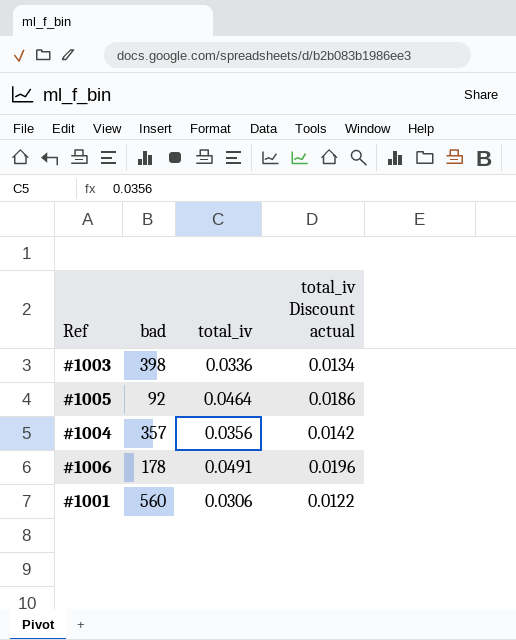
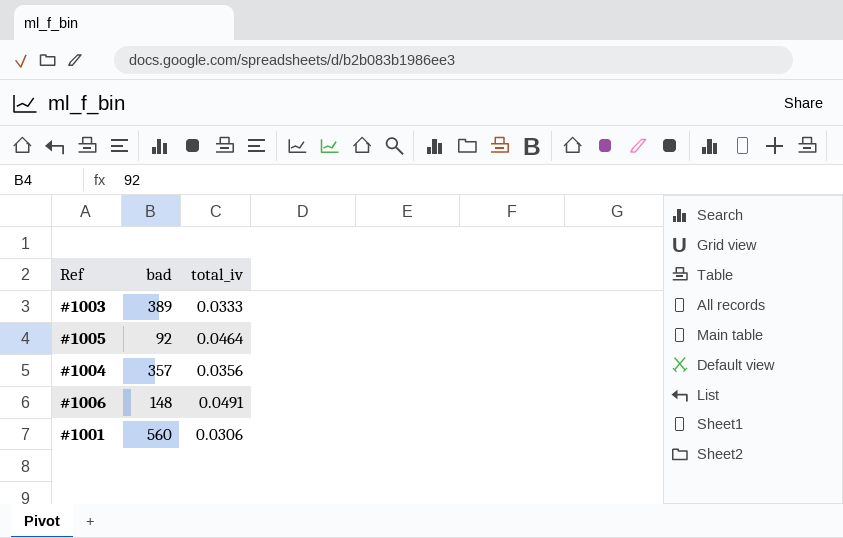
column total_iv Discount actual | formula: [total_iv] * 0.4 -> none
#1003 | bad: 398 -> 389
#1003 | total_iv: 0.0336 -> 0.0333
#1006 | bad: 178 -> 148

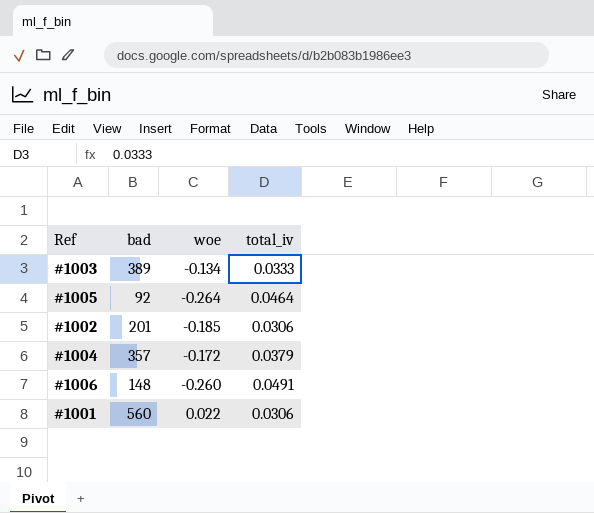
column woe | position: none -> 3
row #1002: none -> 201 | -0.185 | 0.0306
#1004 | total_iv: 0.0356 -> 0.0379

